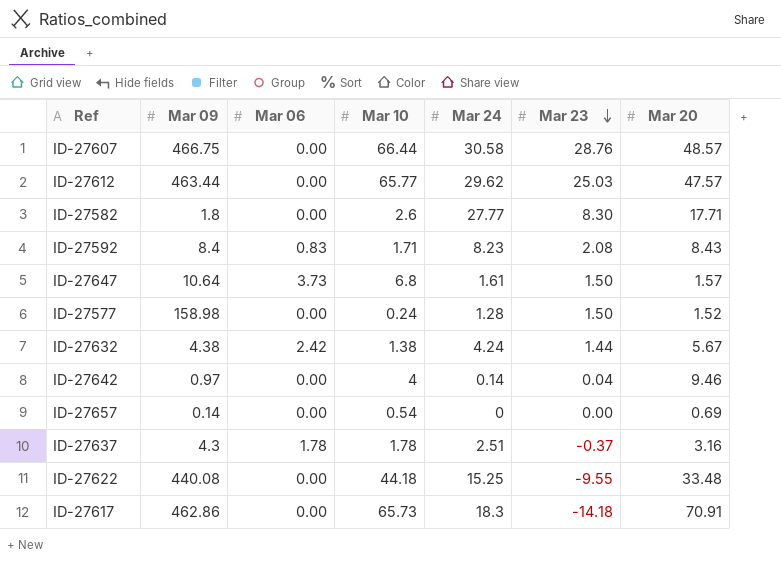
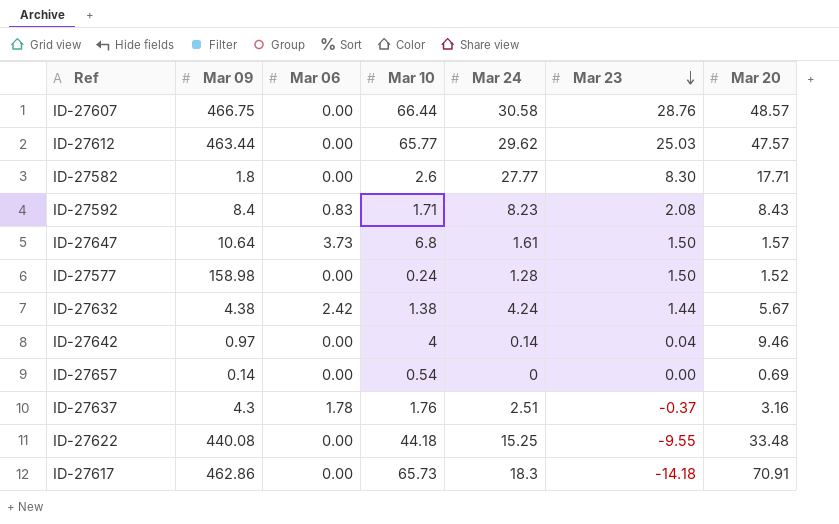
ID-27637 | Mar 10: 1.78 -> 1.76

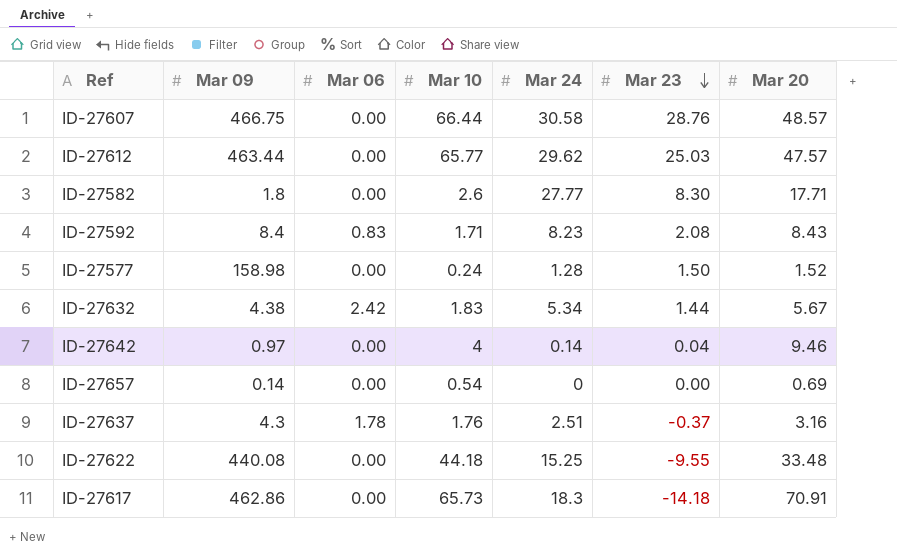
row ID-27647: 10.64 | 3.73 | 6.8 | 1.61 | 1.50 | 1.57 -> none
ID-27632 | Mar 10: 1.38 -> 1.83
ID-27632 | Mar 24: 4.24 -> 5.34

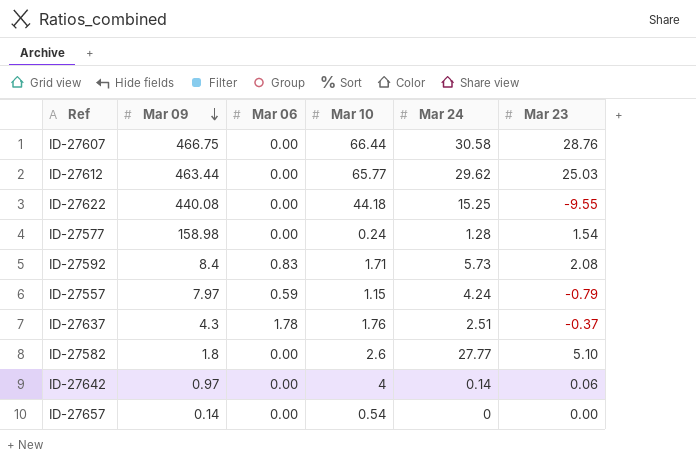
row order: Mar 23 descending -> Mar 09 descending
column Mar 20 | position: 7 -> none
row ID-27632: 4.38 | 2.42 | 1.83 | 5.34 | 1.44 | 5.67 -> none
row ID-27617: 462.86 | 0.00 | 65.73 | 18.3 | -14.18 | 70.91 -> none
ID-27577 | Mar 23: 1.50 -> 1.54
ID-27592 | Mar 24: 8.23 -> 5.73
row ID-27557: none -> 7.97 | 0.59 | 1.15 | 4.24 | -0.79
ID-27582 | Mar 23: 8.30 -> 5.10
ID-27642 | Mar 23: 0.04 -> 0.06

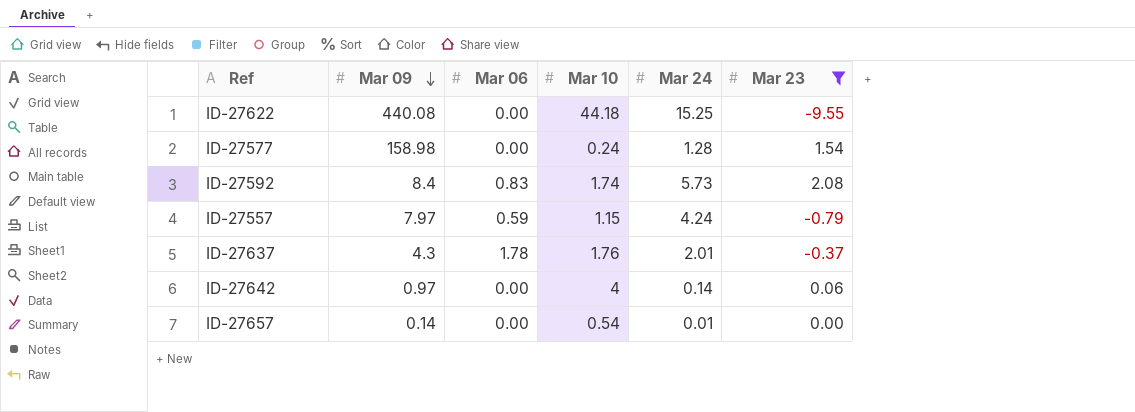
filter: none -> Mar 23 <= 2.08
ID-27592 | Mar 10: 1.71 -> 1.74
ID-27637 | Mar 24: 2.51 -> 2.01
ID-27657 | Mar 24: 0 -> 0.01

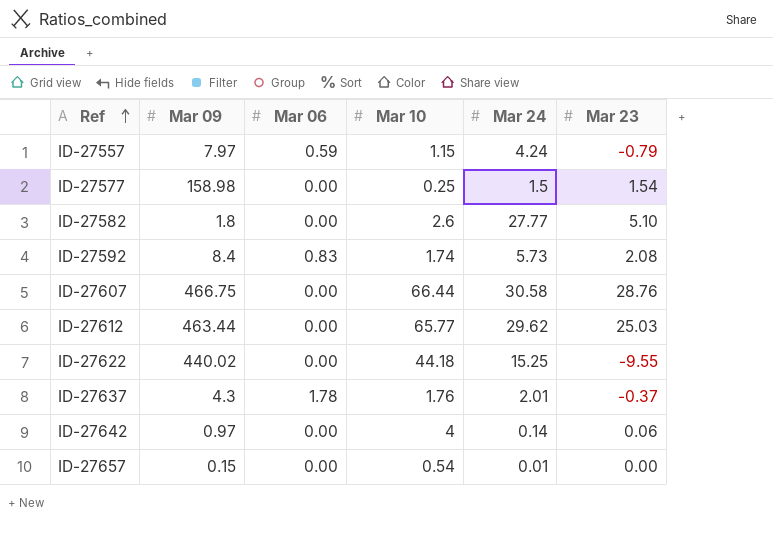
filter: Mar 23 <= 2.08 -> none
row order: Mar 09 descending -> Ref ascending
ID-27577 | Mar 10: 0.24 -> 0.25
ID-27577 | Mar 24: 1.28 -> 1.5
ID-27622 | Mar 09: 440.08 -> 440.02
ID-27657 | Mar 09: 0.14 -> 0.15

